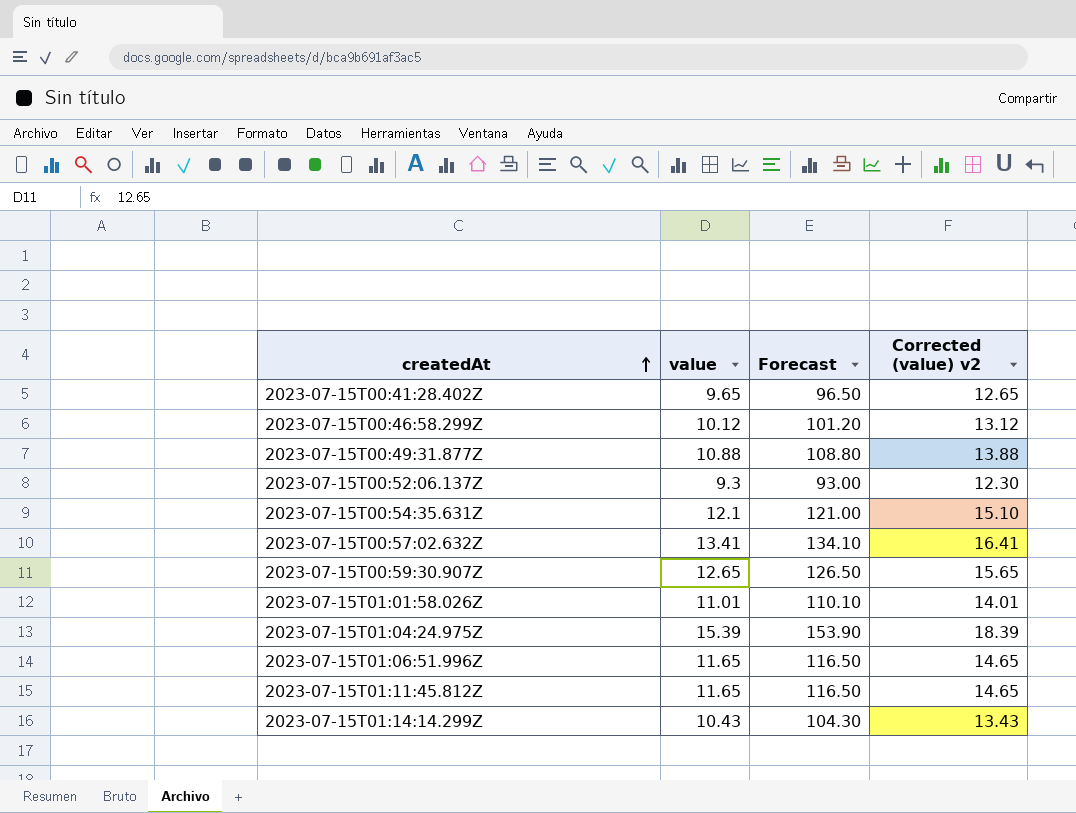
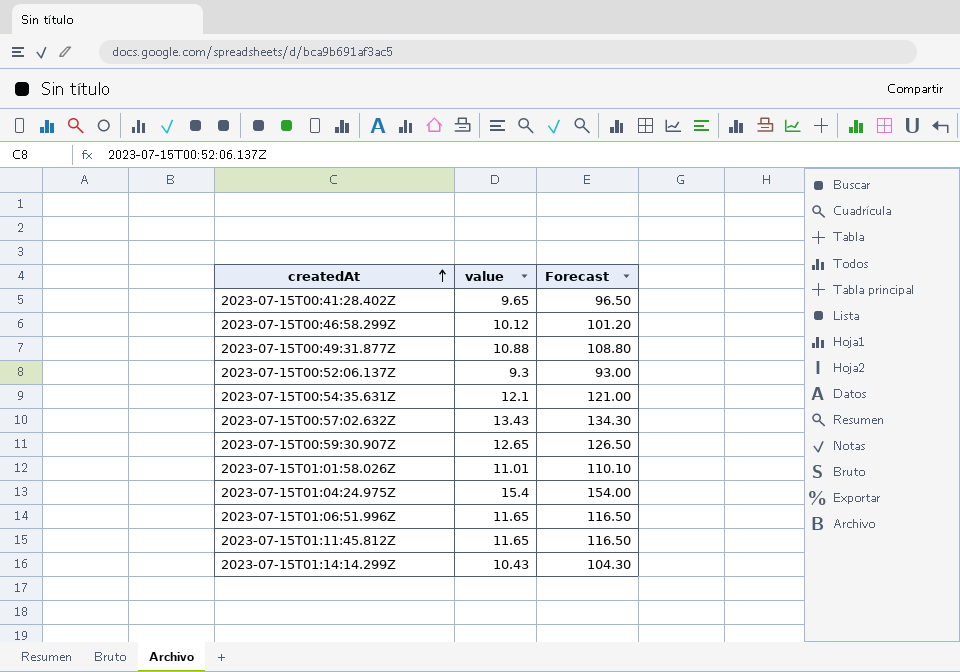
column Corrected (value) v2 | formula: [value] + 3 -> none
2023-07-15T00:57:02.632Z | value: 13.41 -> 13.43
2023-07-15T00:57:02.632Z | Forecast: 134.10 -> 134.30
2023-07-15T01:04:24.975Z | value: 15.39 -> 15.4
2023-07-15T01:04:24.975Z | Forecast: 153.90 -> 154.00

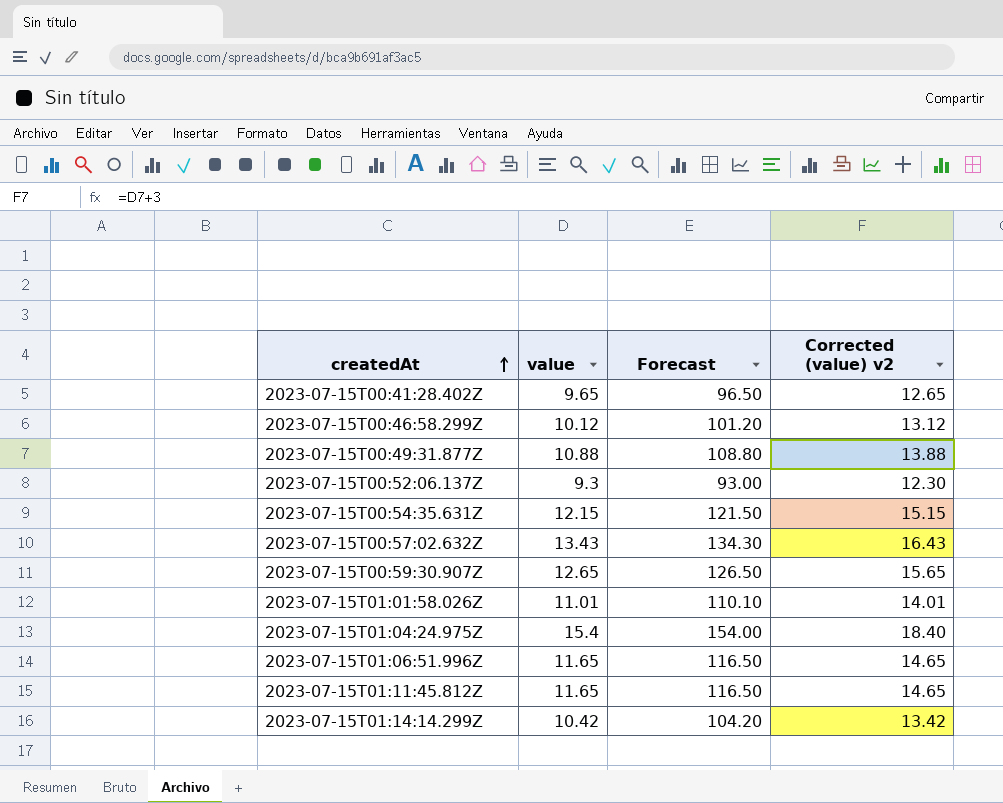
column Corrected (value) v2 | formula: none -> [value] + 3
2023-07-15T00:54:35.631Z | value: 12.1 -> 12.15
2023-07-15T00:54:35.631Z | Forecast: 121.00 -> 121.50
2023-07-15T01:14:14.299Z | value: 10.43 -> 10.42
2023-07-15T01:14:14.299Z | Forecast: 104.30 -> 104.20

